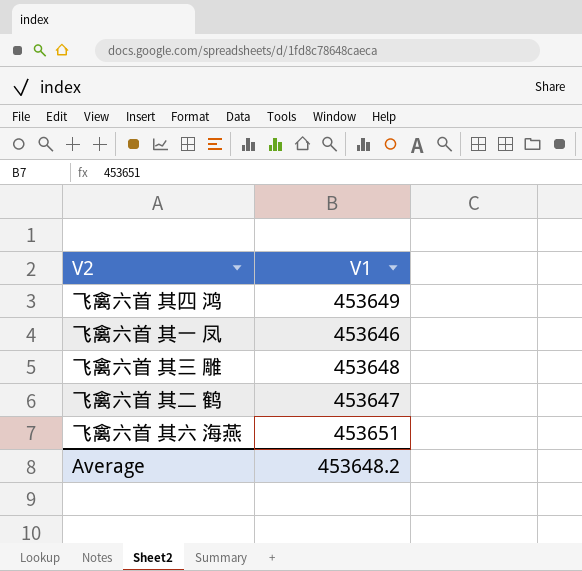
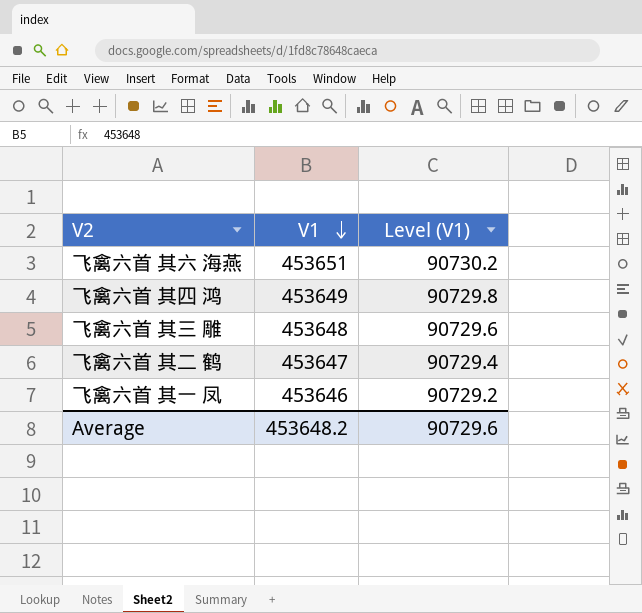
row order: none -> V1 descending
column Level (V1) | formula: none -> [V1] * 0.2

